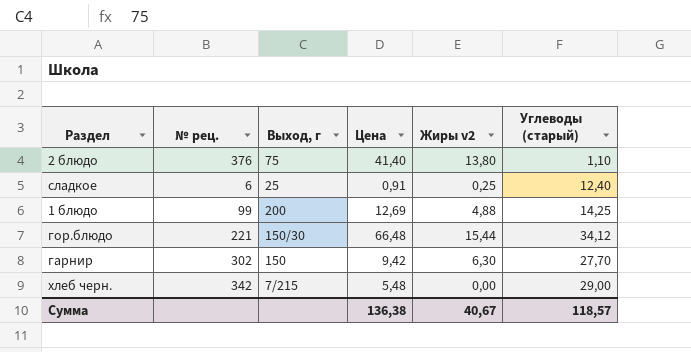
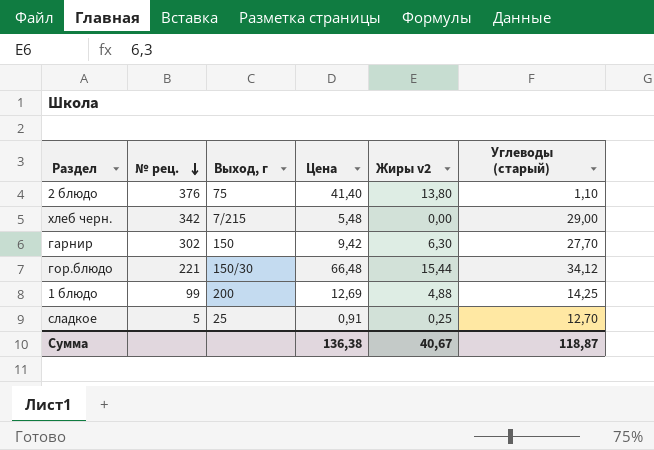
row order: none -> № рец. descending
сладкое | № рец.: 6 -> 5
сладкое | Углеводы (старый): 12,40 -> 12,70
Сумма | Углеводы (старый): 118,57 -> 118,87

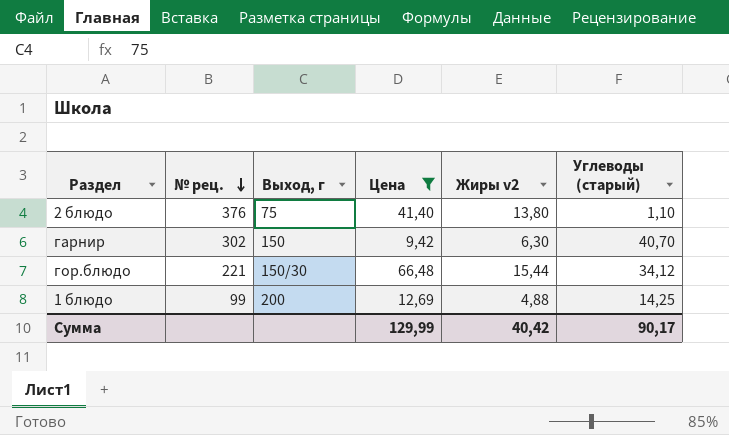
filter: none -> Цена >= 9,42
гарнир | Углеводы (старый): 27,70 -> 40,70
Сумма | Цена: 136,38 -> 129,99
Сумма | Жиры v2: 40,67 -> 40,42
Сумма | Углеводы (старый): 118,87 -> 90,17

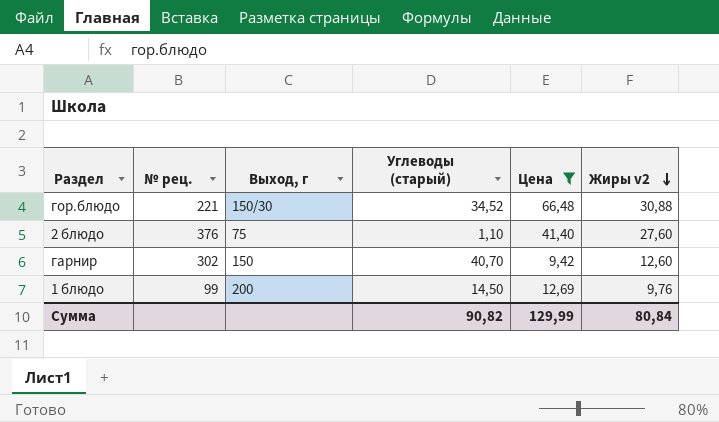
row order: № рец. descending -> Жиры v2 descending
column Углеводы (старый) | position: 6 -> 4
гор.блюдо | Углеводы (старый): 34,12 -> 34,52
гор.блюдо | Жиры v2: 15,44 -> 30,88
2 блюдо | Жиры v2: 13,80 -> 27,60
гарнир | Жиры v2: 6,30 -> 12,60
1 блюдо | Углеводы (старый): 14,25 -> 14,50
1 блюдо | Жиры v2: 4,88 -> 9,76
Сумма | Углеводы (старый): 90,17 -> 90,82
Сумма | Жиры v2: 40,42 -> 80,84

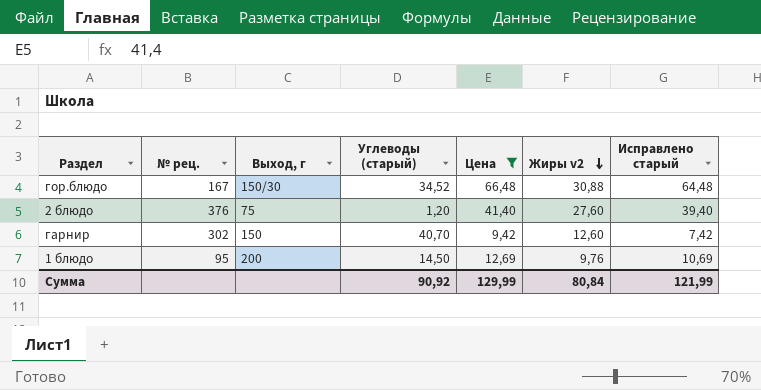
column Исправлено старый | formula: none -> [Цена] - 2
гор.блюдо | № рец.: 221 -> 167
2 блюдо | Углеводы (старый): 1,10 -> 1,20
1 блюдо | № рец.: 99 -> 95
Сумма | Углеводы (старый): 90,82 -> 90,92

